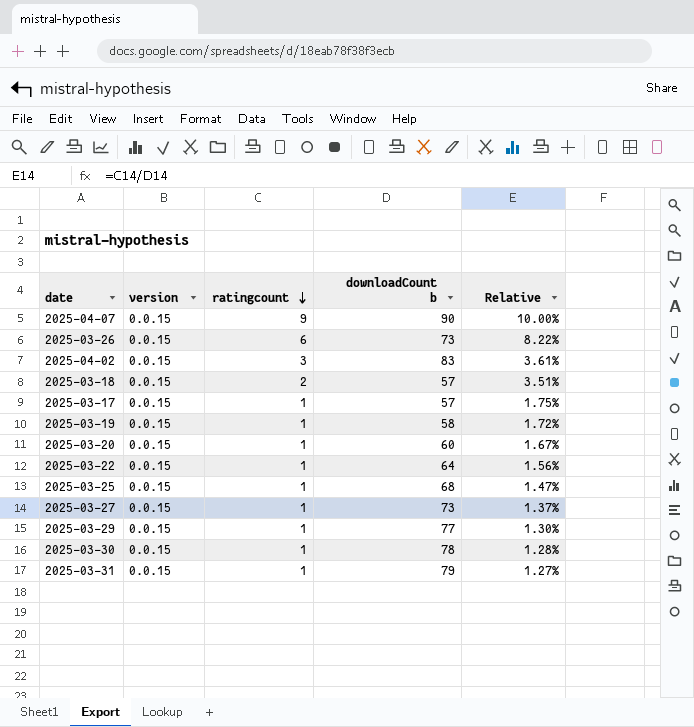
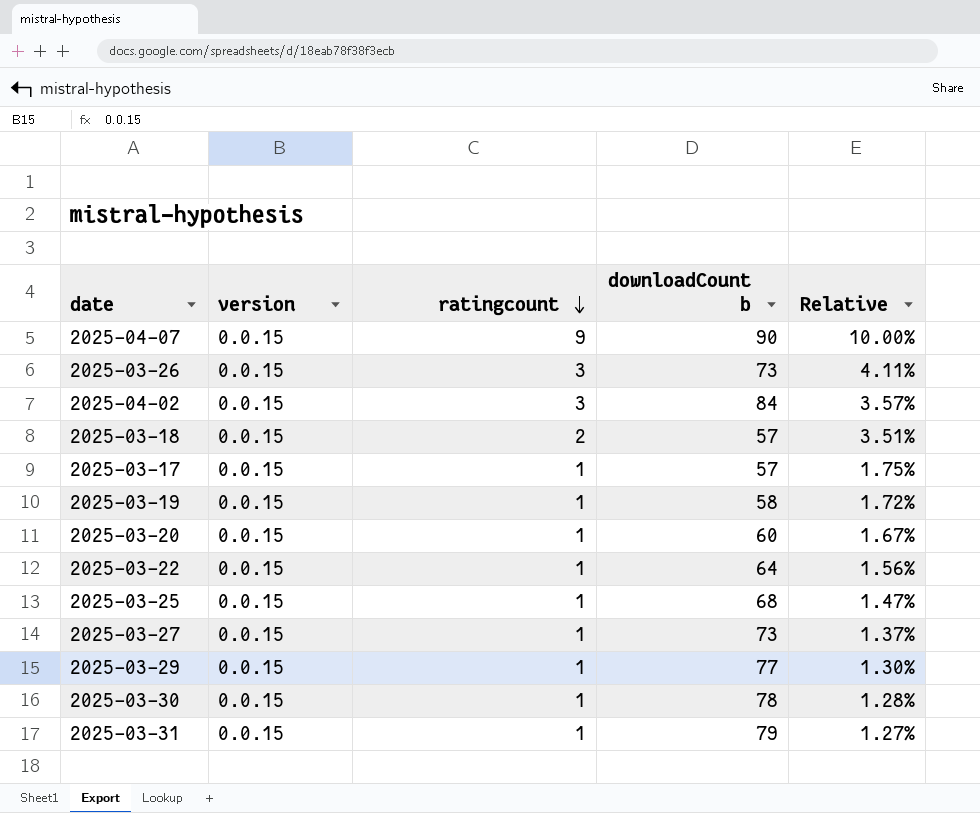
2025-03-26 | ratingcount: 6 -> 3
2025-03-26 | Relative: 8.22% -> 4.11%
2025-04-02 | downloadCount b: 83 -> 84
2025-04-02 | Relative: 3.61% -> 3.57%

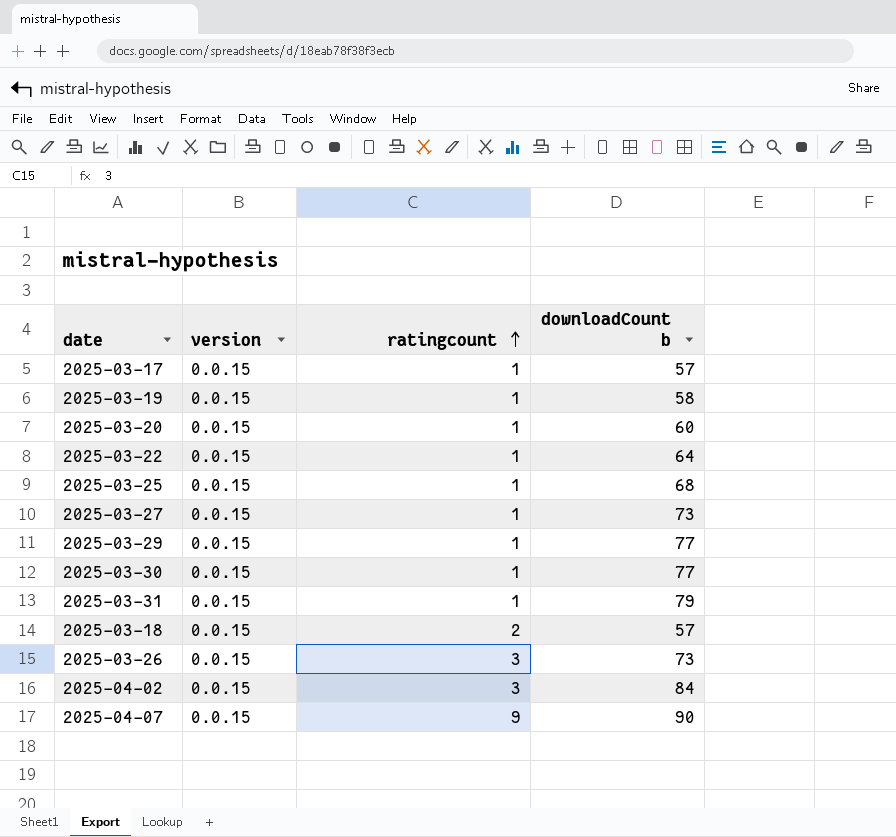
row order: ratingcount descending -> ratingcount ascending
column Relative | formula: [ratingcount] / [downloadCount b] -> none
2025-03-30 | downloadCount b: 78 -> 77

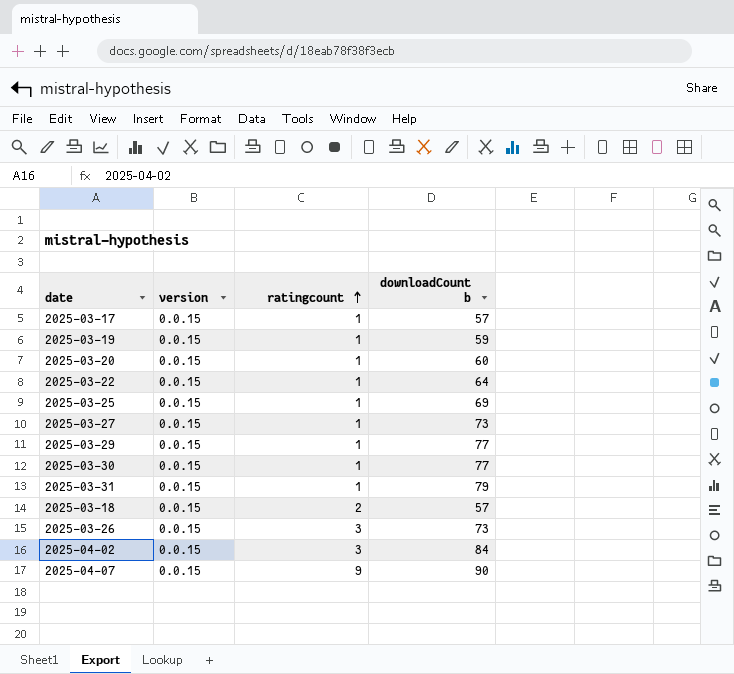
2025-03-19 | downloadCount b: 58 -> 59
2025-03-25 | downloadCount b: 68 -> 69

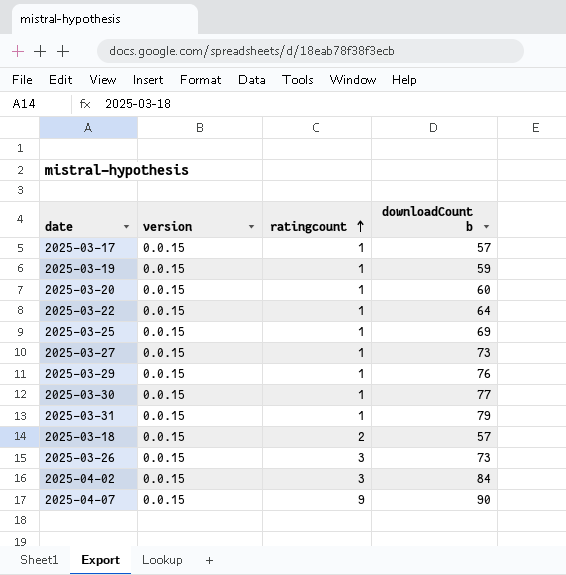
2025-03-29 | downloadCount b: 77 -> 76

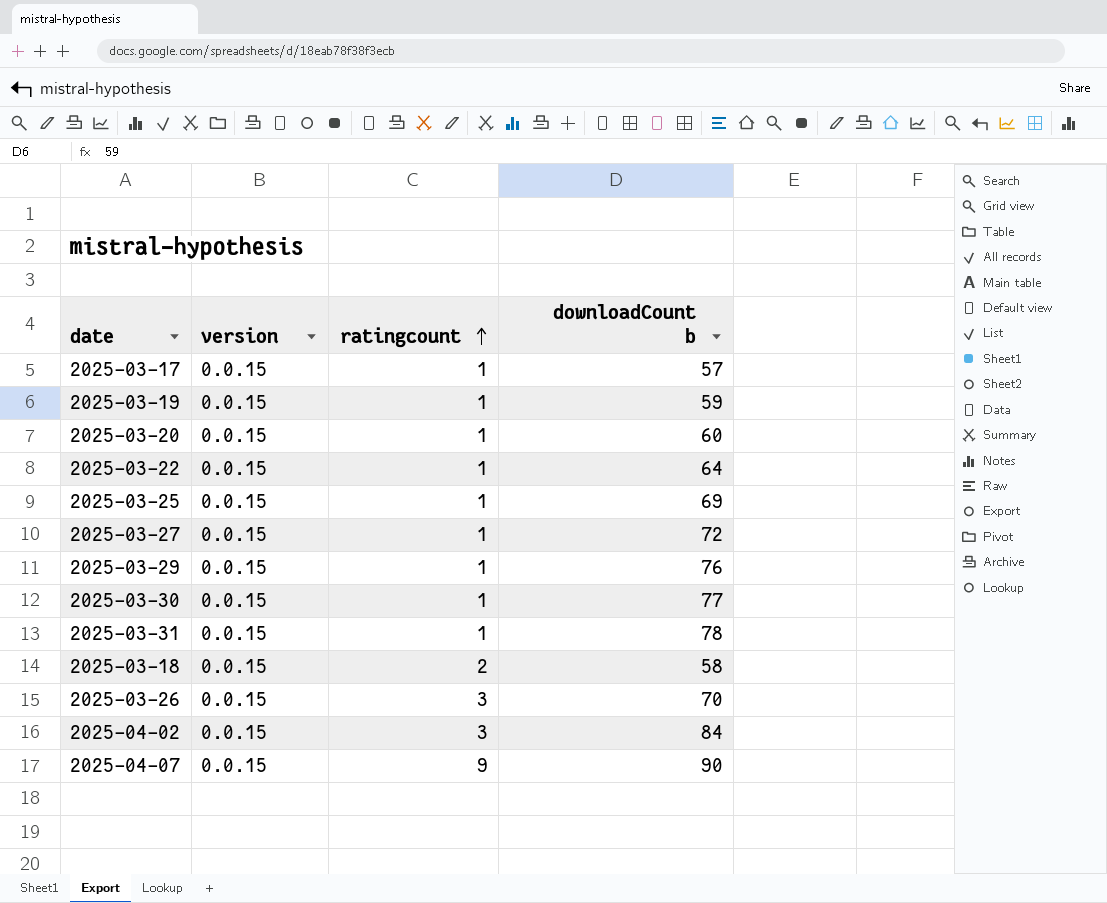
2025-03-27 | downloadCount b: 73 -> 72
2025-03-31 | downloadCount b: 79 -> 78
2025-03-18 | downloadCount b: 57 -> 58
2025-03-26 | downloadCount b: 73 -> 70

